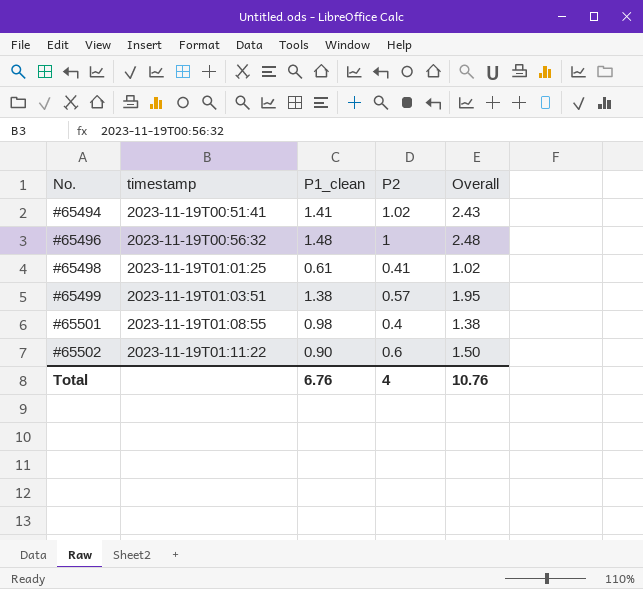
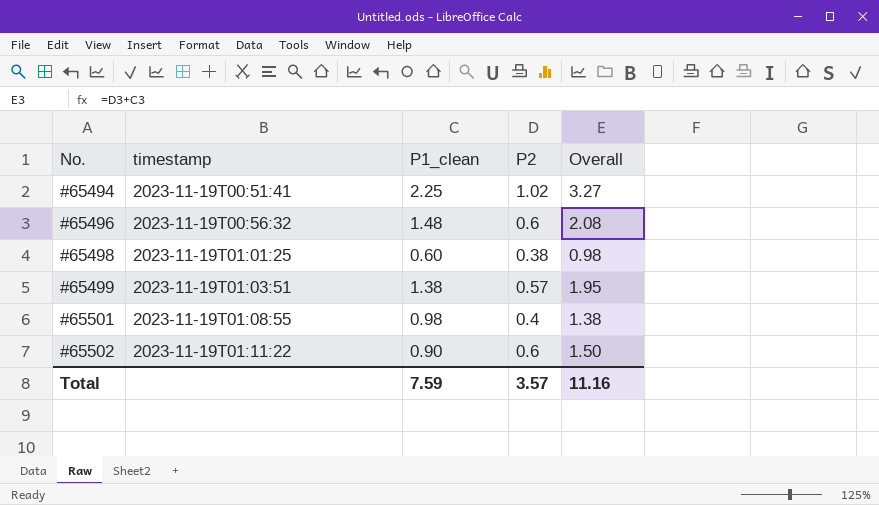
#65494 | P1_clean: 1.41 -> 2.25
#65494 | Overall: 2.43 -> 3.27
#65496 | P2: 1 -> 0.6
#65496 | Overall: 2.48 -> 2.08
#65498 | P1_clean: 0.61 -> 0.60
#65498 | P2: 0.41 -> 0.38
#65498 | Overall: 1.02 -> 0.98
Total | P1_clean: 6.76 -> 7.59
Total | P2: 4 -> 3.57
Total | Overall: 10.76 -> 11.16

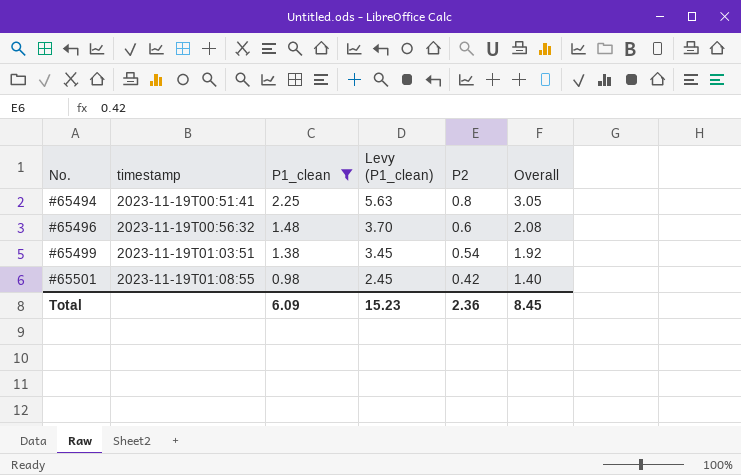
filter: none -> P1_clean >= 0.98
column Levy (P1_clean) | formula: none -> [P1_clean] * 2.5
#65494 | P2: 1.02 -> 0.8
#65494 | Overall: 3.27 -> 3.05
#65499 | P2: 0.57 -> 0.54
#65499 | Overall: 1.95 -> 1.92
#65501 | P2: 0.4 -> 0.42
#65501 | Overall: 1.38 -> 1.40
Total | P1_clean: 7.59 -> 6.09
Total | P2: 3.57 -> 2.36
Total | Overall: 11.16 -> 8.45

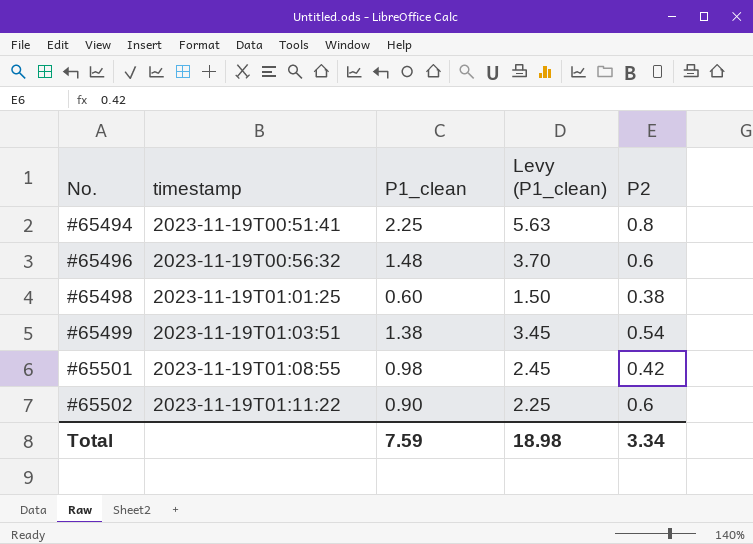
filter: P1_clean >= 0.98 -> none
column Overall | formula: [P1_clean] + [P2] -> none
Total | P1_clean: 6.09 -> 7.59
Total | Levy (P1_clean): 15.23 -> 18.98
Total | P2: 2.36 -> 3.34

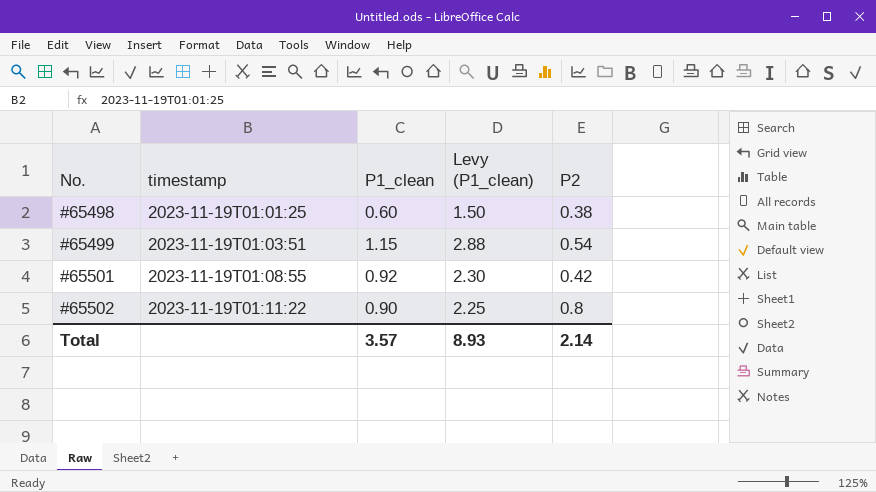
row #65494: 2023-11-19T00:51:41 | 2.25 | 5.63 | 0.8 -> none
row #65496: 2023-11-19T00:56:32 | 1.48 | 3.70 | 0.6 -> none
#65499 | P1_clean: 1.38 -> 1.15
#65499 | Levy (P1_clean): 3.45 -> 2.88
#65501 | P1_clean: 0.98 -> 0.92
#65501 | Levy (P1_clean): 2.45 -> 2.30
#65502 | P2: 0.6 -> 0.8
Total | P1_clean: 7.59 -> 3.57
Total | Levy (P1_clean): 18.98 -> 8.93
Total | P2: 3.34 -> 2.14

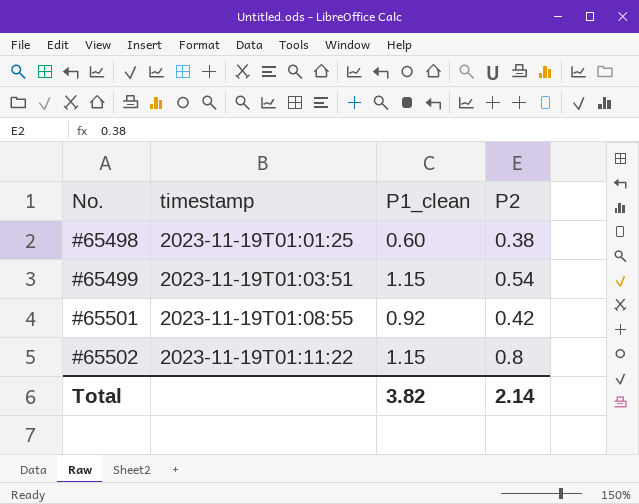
column Levy (P1_clean) | formula: [P1_clean] * 2.5 -> none
#65502 | P1_clean: 0.90 -> 1.15
Total | P1_clean: 3.57 -> 3.82

